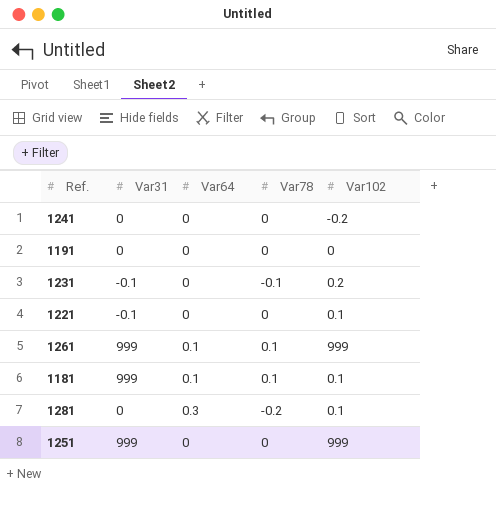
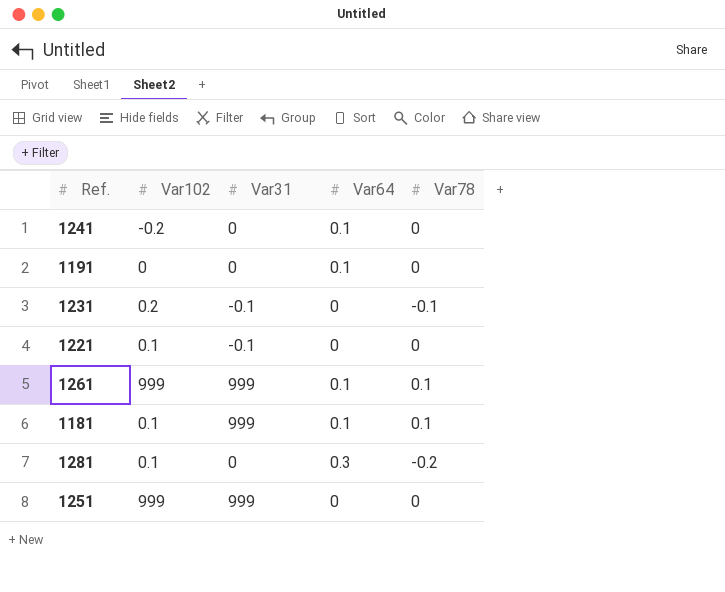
column Var102 | position: 5 -> 2
1241 | Var64: 0 -> 0.1
1191 | Var64: 0 -> 0.1

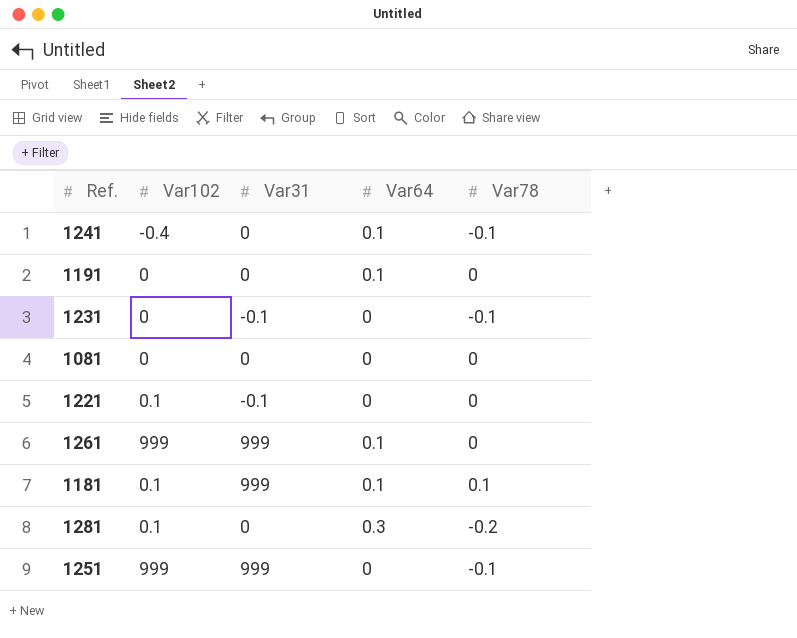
1241 | Var102: -0.2 -> -0.4
1241 | Var78: 0 -> -0.1
1231 | Var102: 0.2 -> 0
row 1081: none -> 0 | 0 | 0 | 0
1261 | Var78: 0.1 -> 0
1251 | Var78: 0 -> -0.1

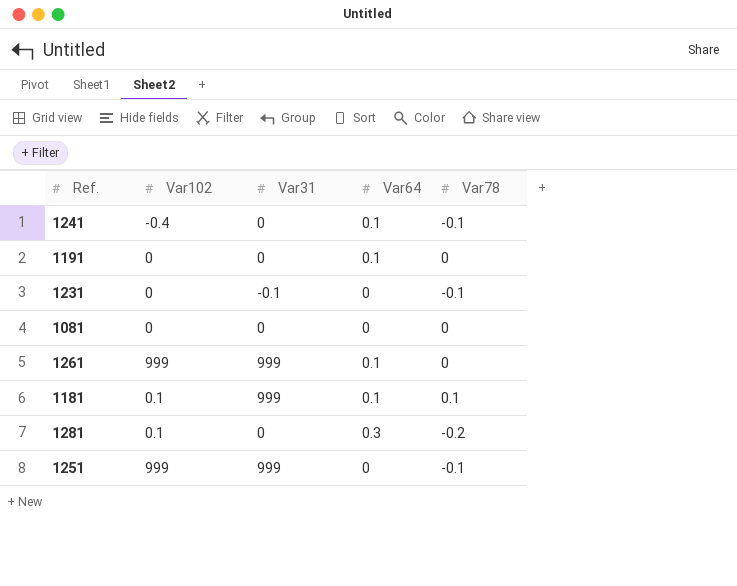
row 1221: 0.1 | -0.1 | 0 | 0 -> none

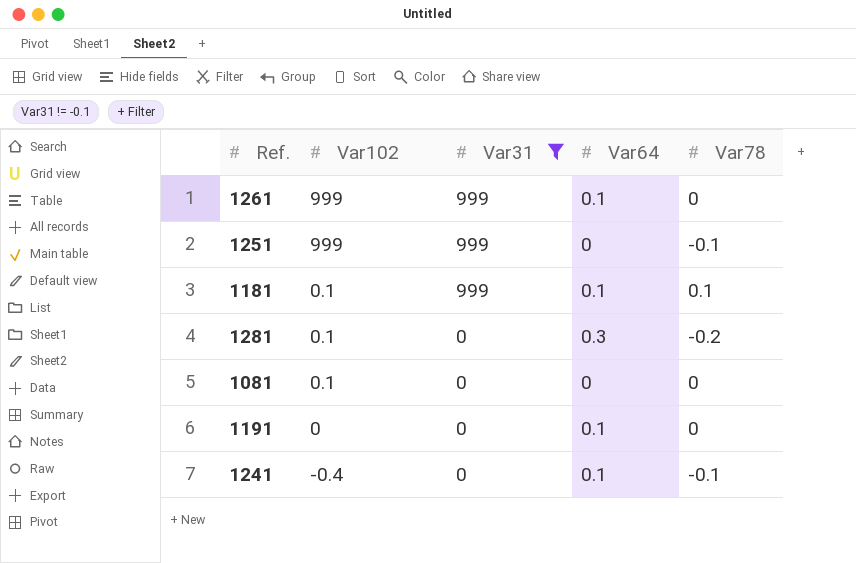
filter: none -> Var31 != -0.1
row order: none -> Var102 descending
1081 | Var102: 0 -> 0.1

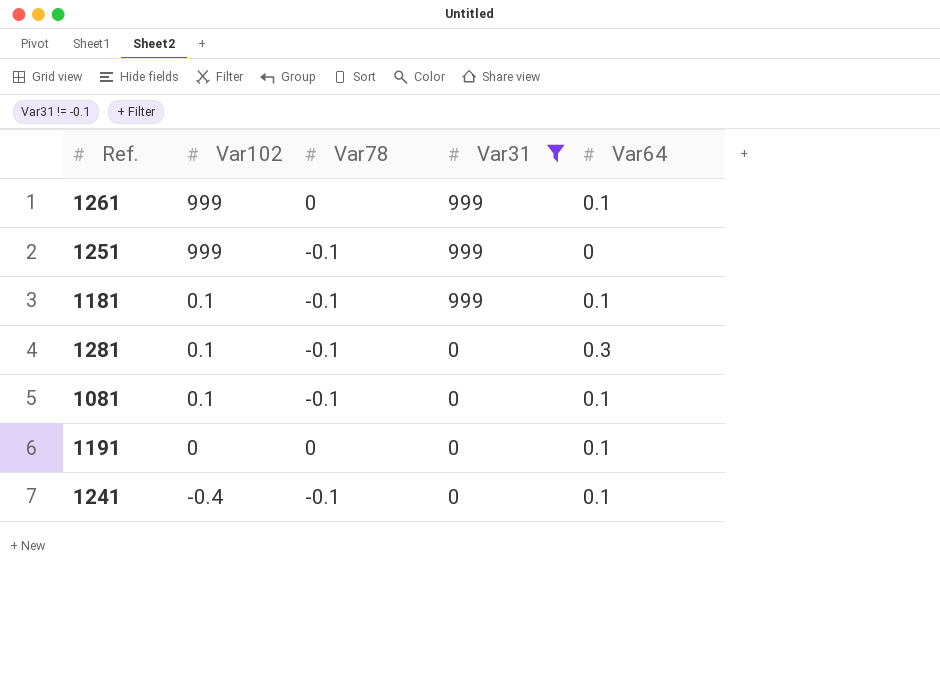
column Var78 | position: 5 -> 3
1181 | Var78: 0.1 -> -0.1
1281 | Var78: -0.2 -> -0.1
1081 | Var78: 0 -> -0.1
1081 | Var64: 0 -> 0.1

